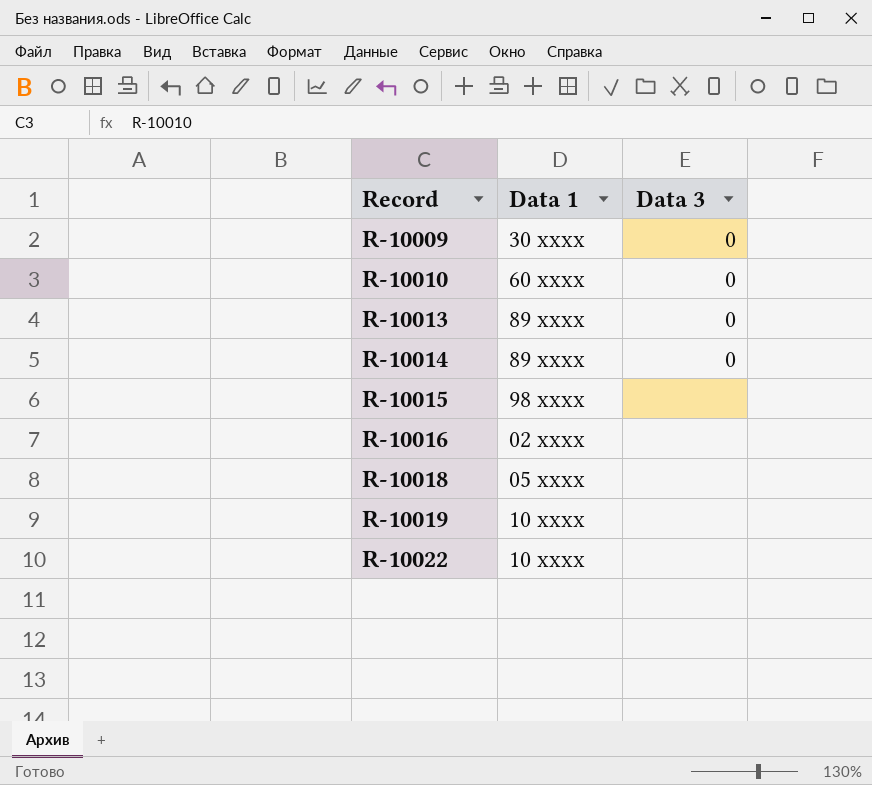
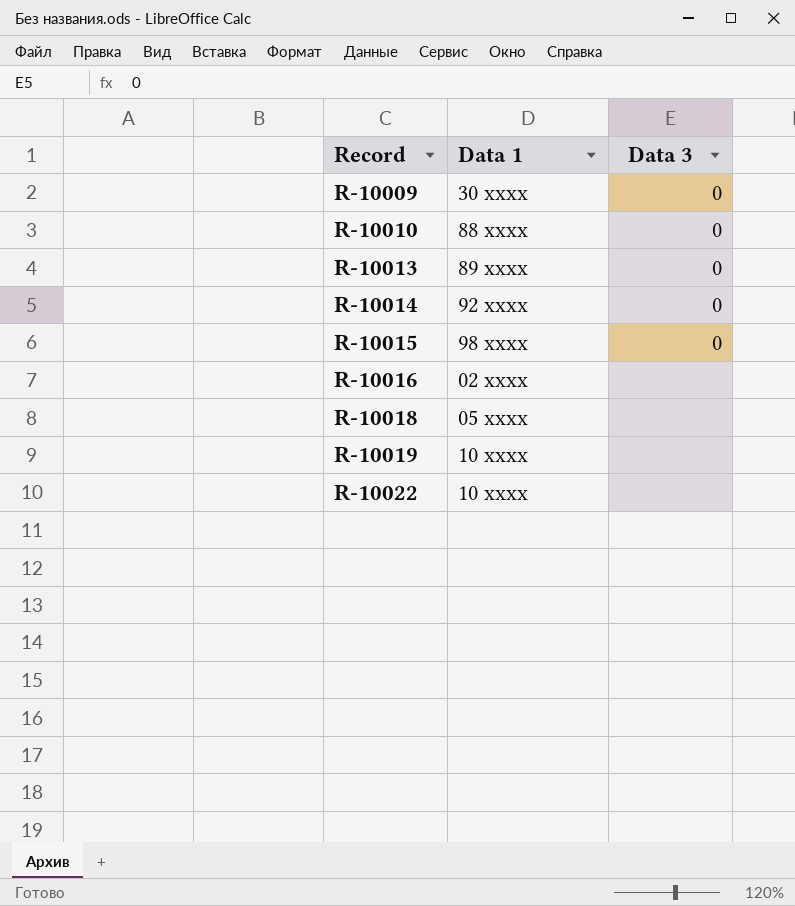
R-10010 | Data 1: 60 xxxx -> 88 xxxx
R-10014 | Data 1: 89 xxxx -> 92 xxxx
R-10015 | Data 3: none -> 0

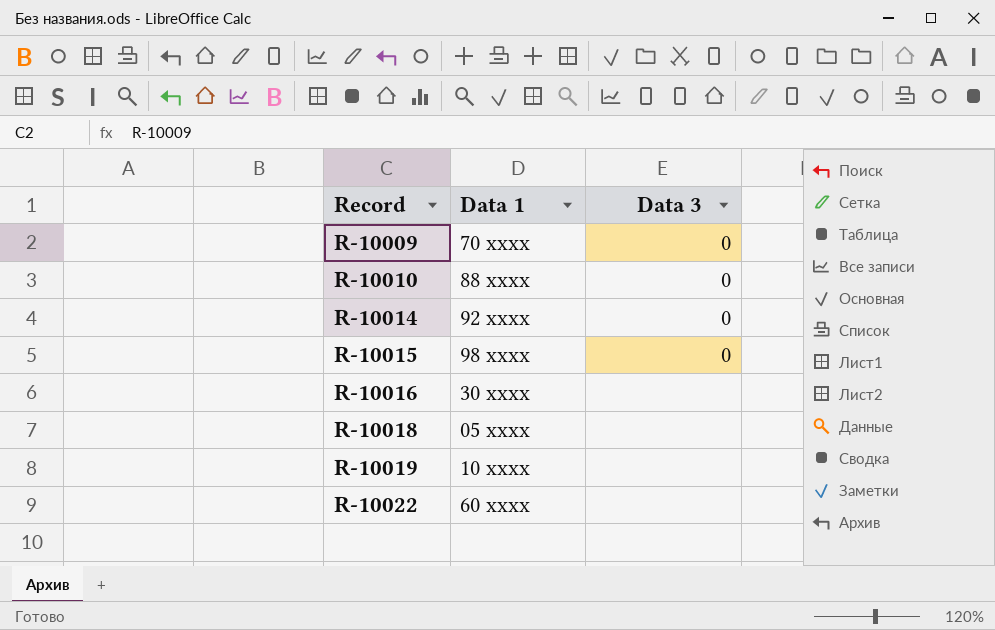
row R-10013: 89 xxxx | 0 -> none
R-10009 | Data 1: 30 xxxx -> 70 xxxx
R-10016 | Data 1: 02 xxxx -> 30 xxxx
R-10022 | Data 1: 10 xxxx -> 60 xxxx

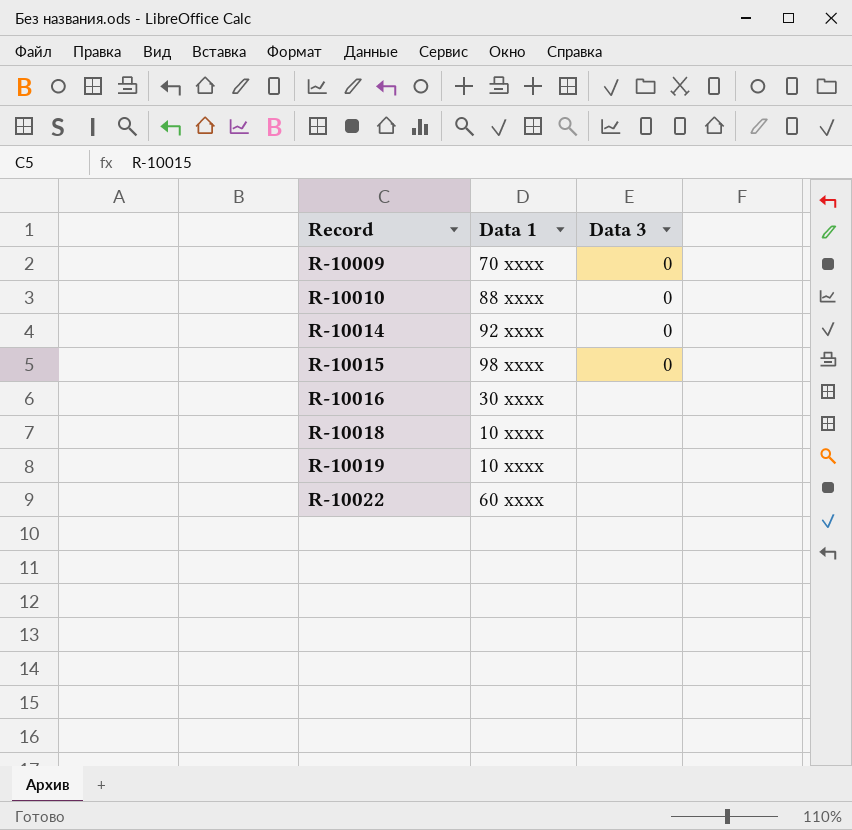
R-10018 | Data 1: 05 xxxx -> 10 xxxx

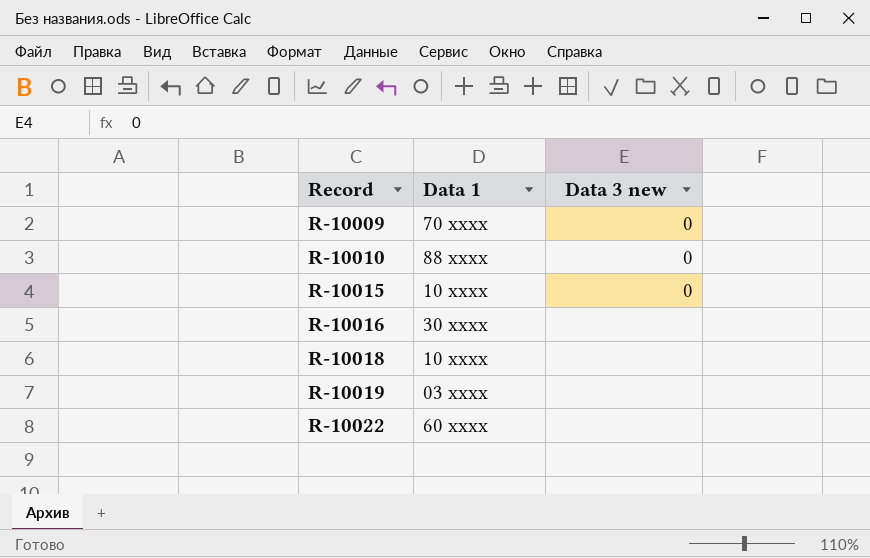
column name: Data 3 -> Data 3 new
row R-10014: 92 xxxx | 0 -> none
R-10015 | Data 1: 98 xxxx -> 10 xxxx
R-10019 | Data 1: 10 xxxx -> 03 xxxx

